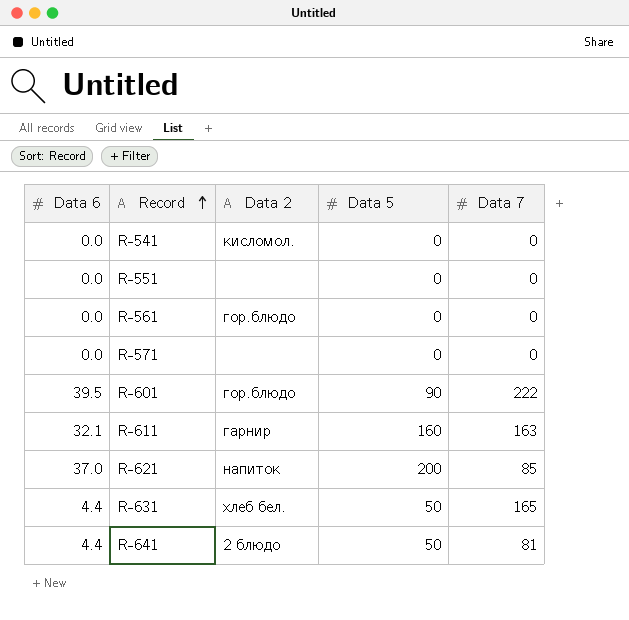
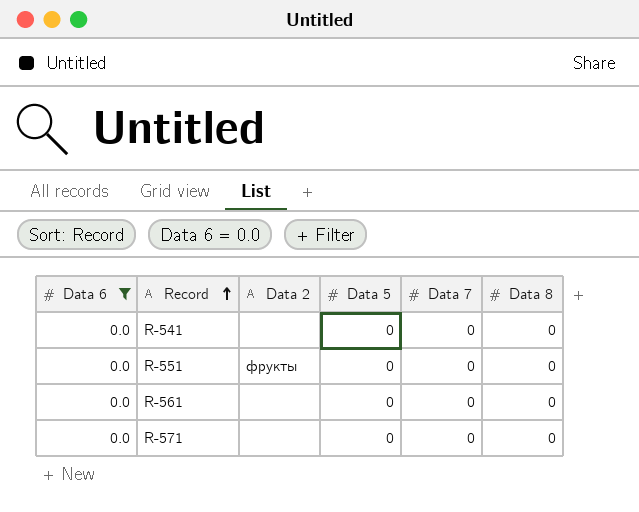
filter: none -> Data 6 = 0.0
column Data 8 | position: none -> 6
R-541 | Data 2: кисломол. -> none
R-551 | Data 2: none -> фрукты
R-561 | Data 2: гор.блюдо -> none

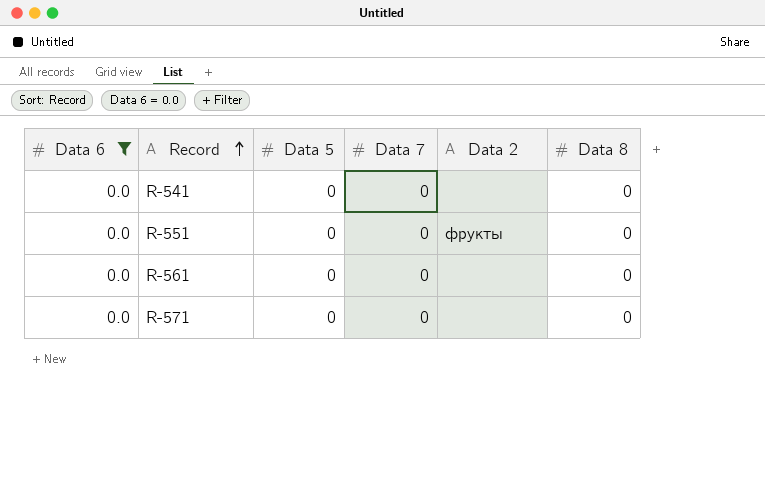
column Data 2 | position: 3 -> 5

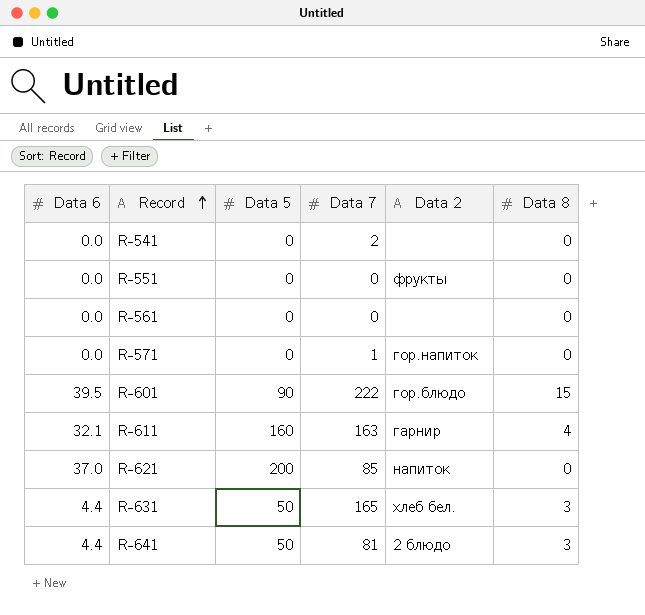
filter: Data 6 = 0.0 -> none
R-541 | Data 7: 0 -> 2
R-571 | Data 7: 0 -> 1
R-571 | Data 2: none -> гор.напиток

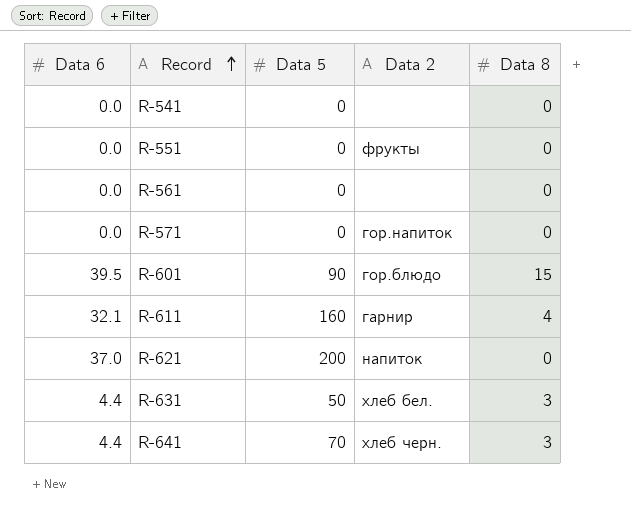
column Data 7 | position: 4 -> none
R-641 | Data 5: 50 -> 70
R-641 | Data 2: 2 блюдо -> хлеб черн.

